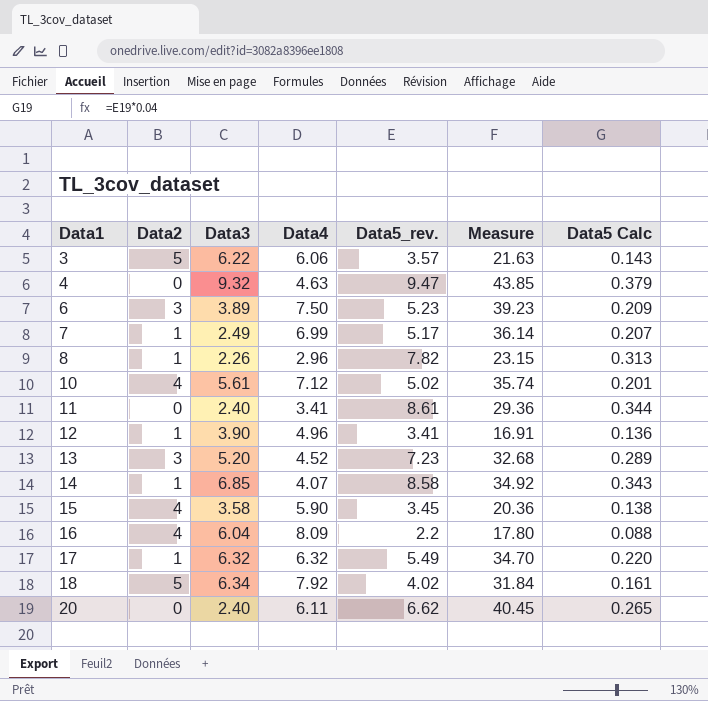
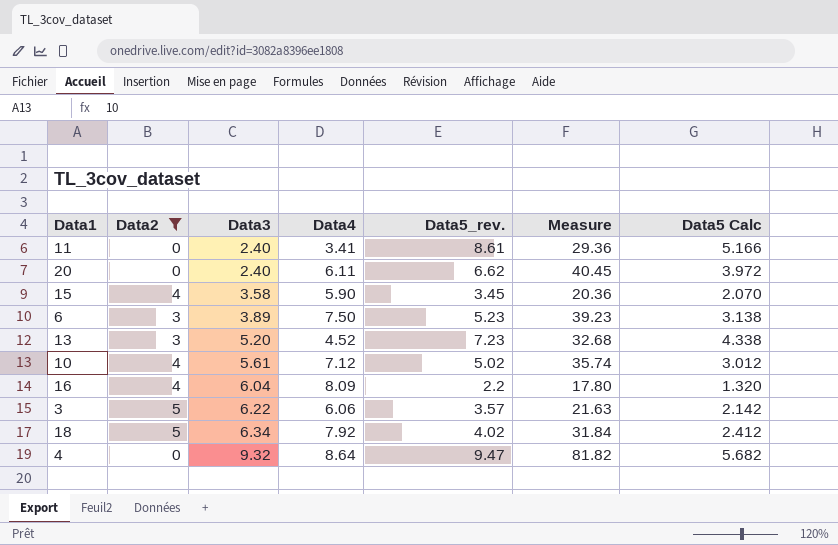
filter: none -> Data2 != 1
row order: Data1 ascending -> Data3 ascending
column Data5 Calc | formula: [Data5_rev.] * 0.04 -> [Data5_rev.] * 0.6
4 | Data4: 4.63 -> 8.64
4 | Measure: 43.85 -> 81.82

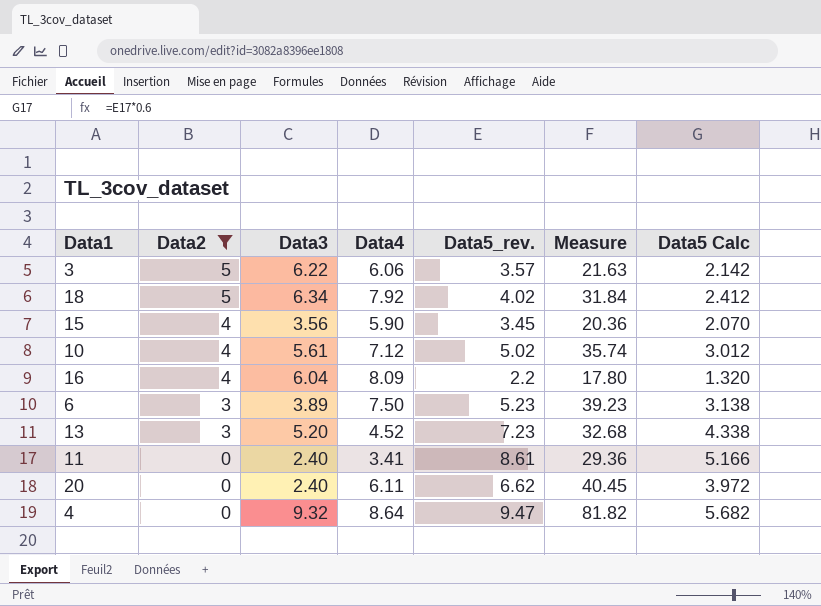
row order: Data3 ascending -> Data2 descending
15 | Data3: 3.58 -> 3.56

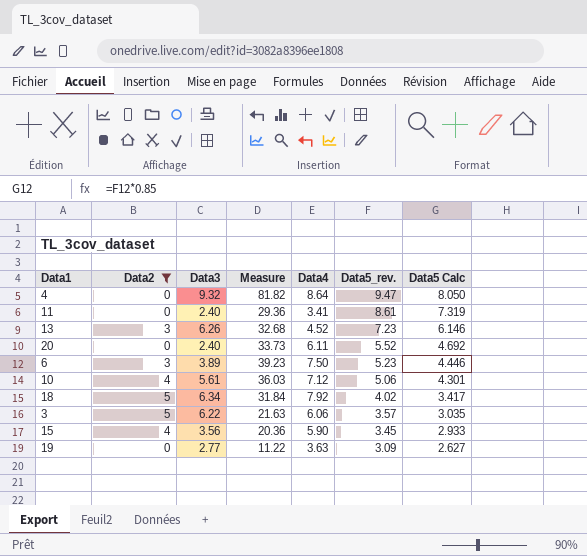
row order: Data2 descending -> Data5_rev. descending
column Measure | position: 6 -> 4
column Data5 Calc | formula: [Data5_rev.] * 0.6 -> [Data5_rev.] * 0.85
row 16: 4 | 6.04 | 8.09 | 2.2 | 17.80 | 1.320 -> none
13 | Data3: 5.20 -> 6.26
20 | Measure: 40.45 -> 33.73
20 | Data5_rev.: 6.62 -> 5.52
10 | Measure: 35.74 -> 36.03
10 | Data5_rev.: 5.02 -> 5.06
row 19: none -> 0 | 2.77 | 11.22 | 3.63 | 3.09 | 2.627

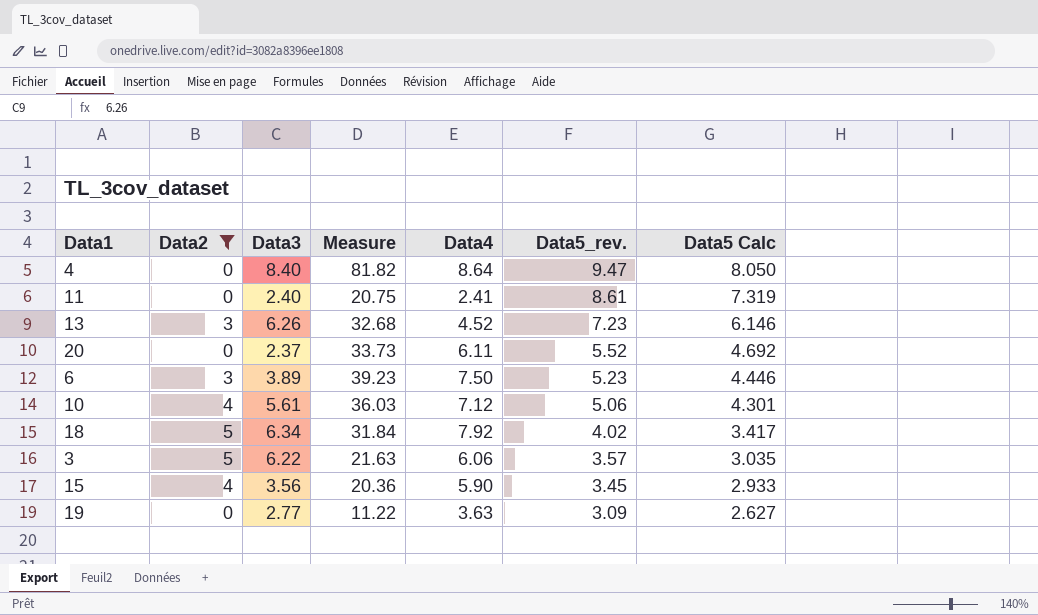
4 | Data3: 9.32 -> 8.40
11 | Measure: 29.36 -> 20.75
11 | Data4: 3.41 -> 2.41
20 | Data3: 2.40 -> 2.37

